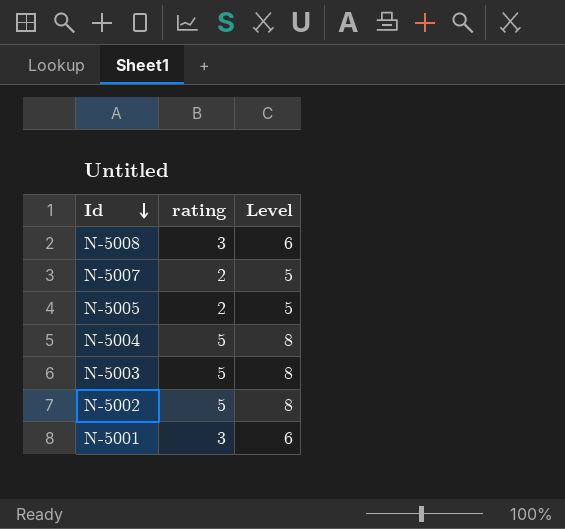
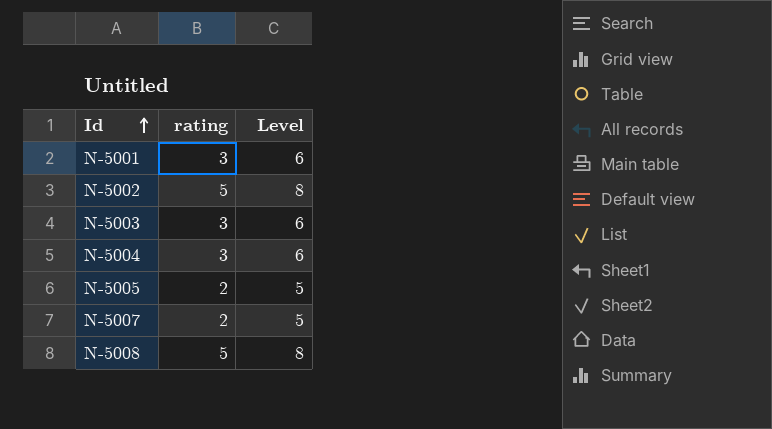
row order: Id descending -> Id ascending
N-5003 | rating: 5 -> 3
N-5003 | Level: 8 -> 6
N-5004 | rating: 5 -> 3
N-5004 | Level: 8 -> 6
N-5008 | rating: 3 -> 5
N-5008 | Level: 6 -> 8

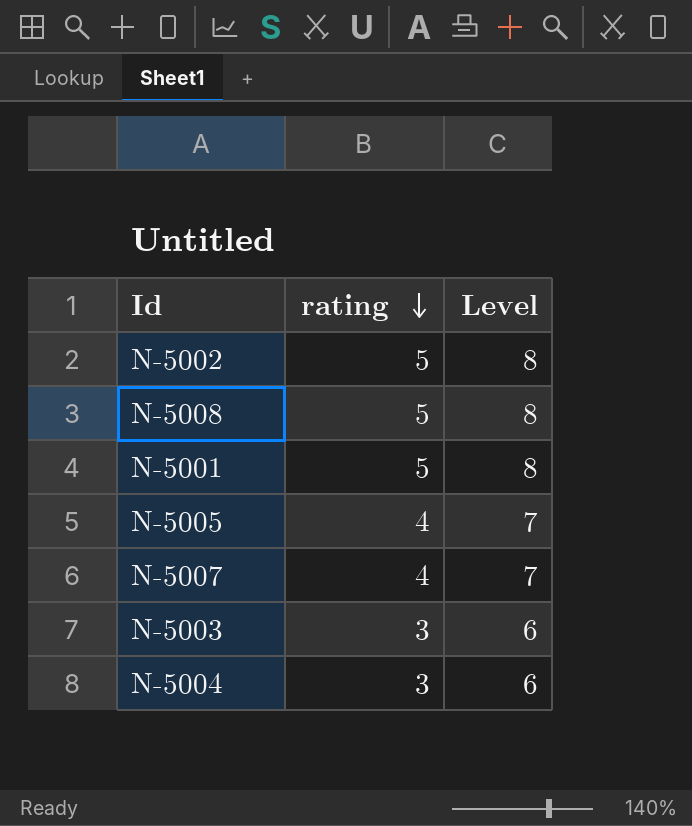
row order: Id ascending -> rating descending
N-5001 | rating: 3 -> 5
N-5001 | Level: 6 -> 8
N-5005 | rating: 2 -> 4
N-5005 | Level: 5 -> 7
N-5007 | rating: 2 -> 4
N-5007 | Level: 5 -> 7

